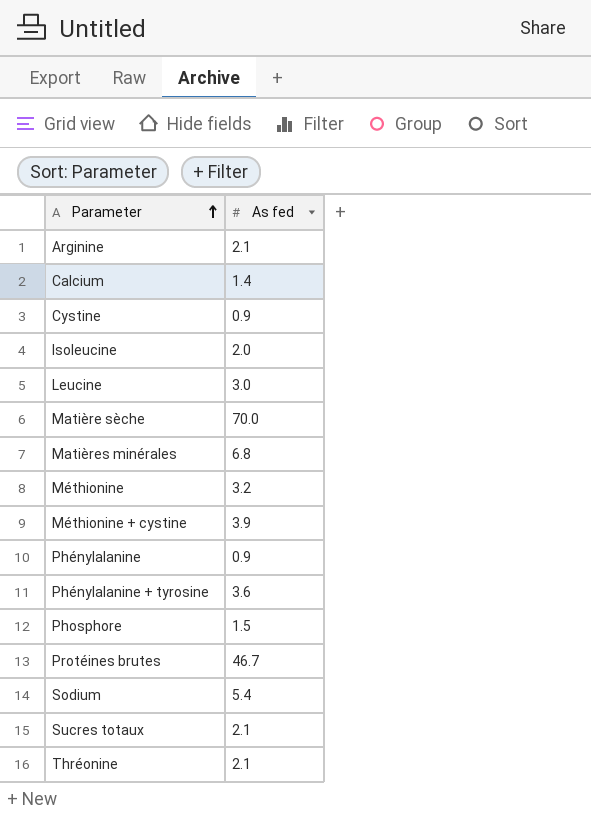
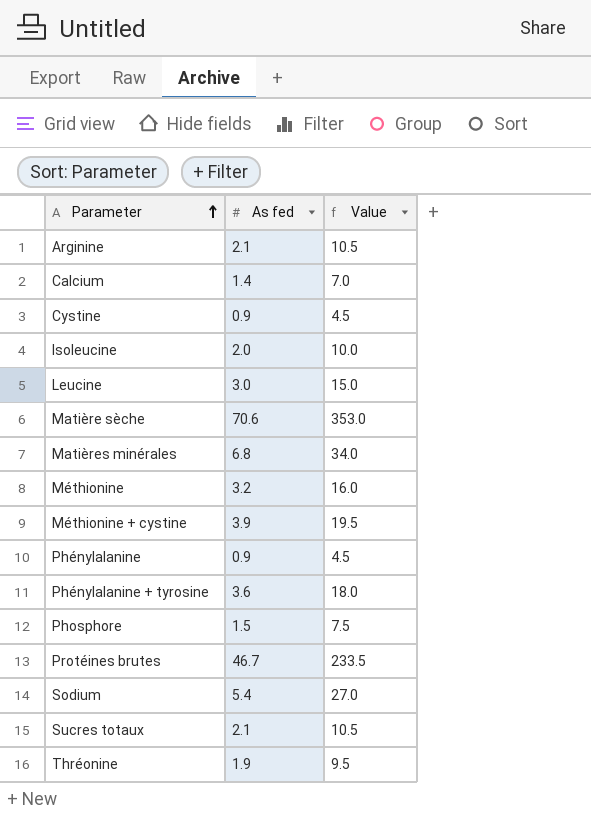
column Value | formula: none -> [As fed] * 5
Matière sèche | As fed: 70.0 -> 70.6
Thréonine | As fed: 2.1 -> 1.9

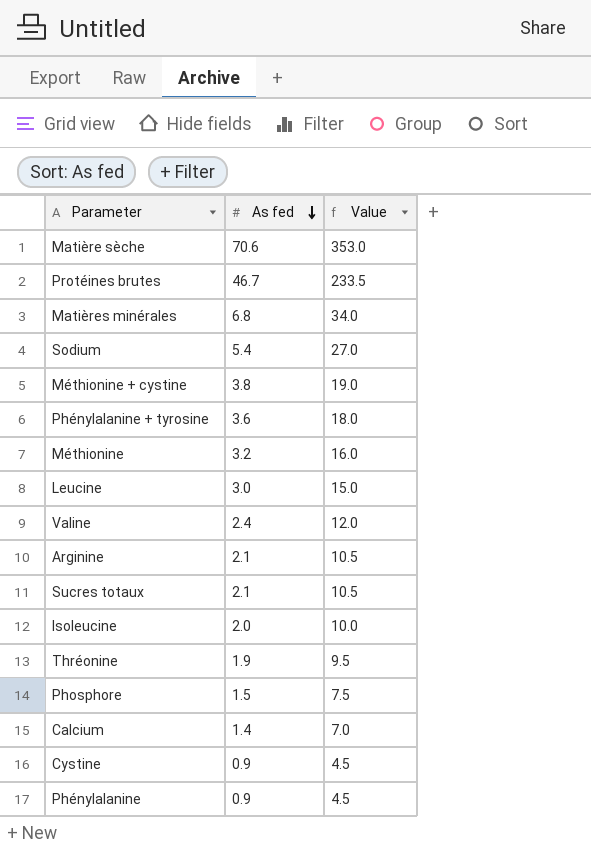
row order: Parameter ascending -> As fed descending
Méthionine + cystine | As fed: 3.9 -> 3.8
Méthionine + cystine | Value: 19.5 -> 19.0
row Valine: none -> 2.4 | 12.0

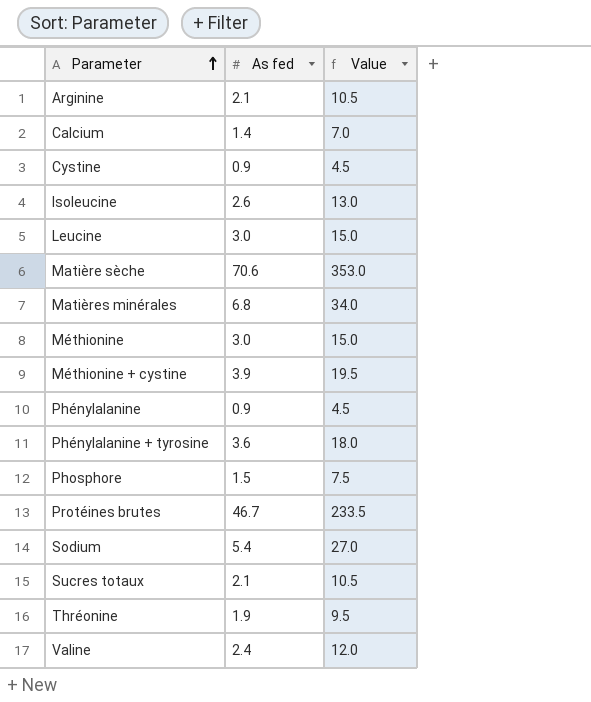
row order: As fed descending -> Parameter ascending
Isoleucine | As fed: 2.0 -> 2.6
Isoleucine | Value: 10.0 -> 13.0
Méthionine | As fed: 3.2 -> 3.0
Méthionine | Value: 16.0 -> 15.0
Méthionine + cystine | As fed: 3.8 -> 3.9
Méthionine + cystine | Value: 19.0 -> 19.5

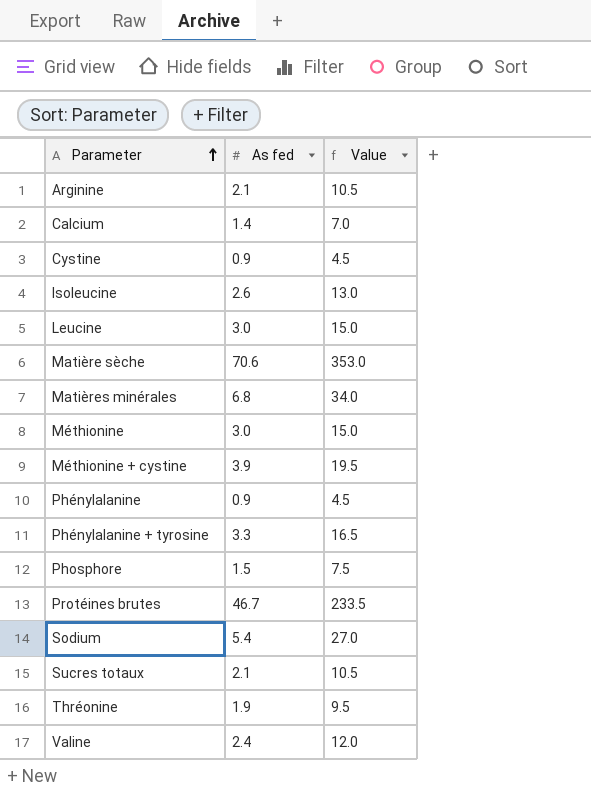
Phénylalanine + tyrosine | As fed: 3.6 -> 3.3
Phénylalanine + tyrosine | Value: 18.0 -> 16.5

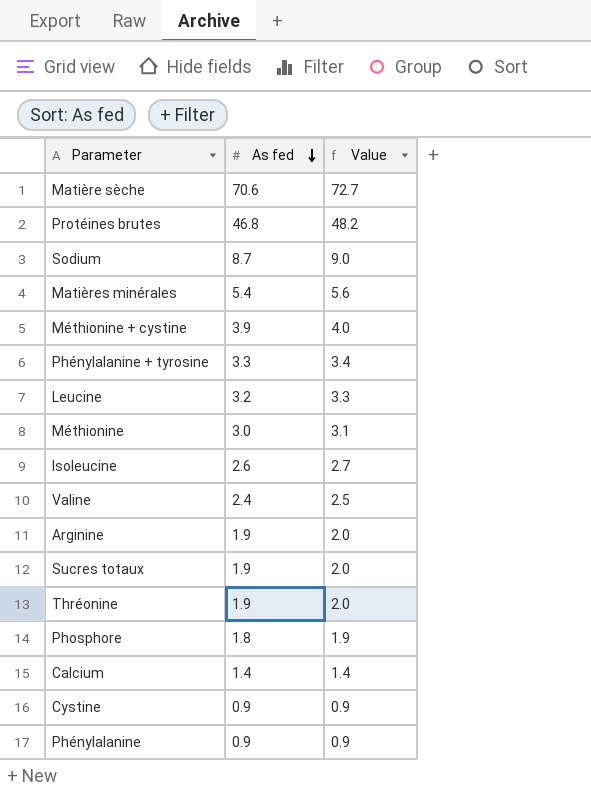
row order: Parameter ascending -> As fed descending
column Value | formula: [As fed] * 5 -> [As fed] * 1.03
Protéines brutes | As fed: 46.7 -> 46.8
Sodium | As fed: 5.4 -> 8.7
Matières minérales | As fed: 6.8 -> 5.4
Leucine | As fed: 3.0 -> 3.2
Arginine | As fed: 2.1 -> 1.9
Sucres totaux | As fed: 2.1 -> 1.9
Phosphore | As fed: 1.5 -> 1.8

